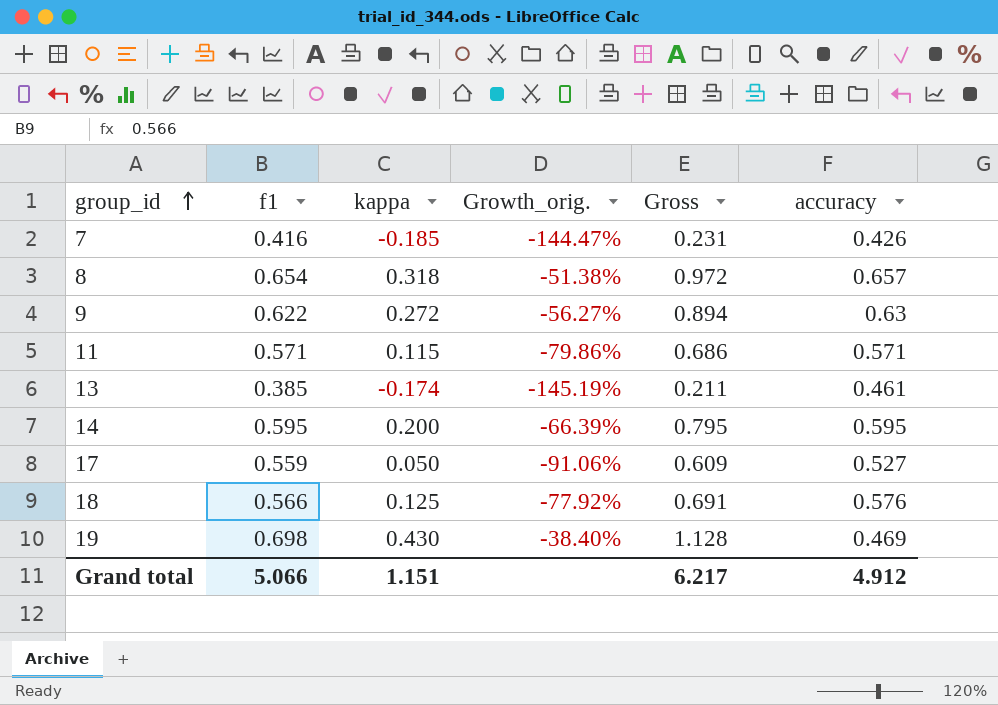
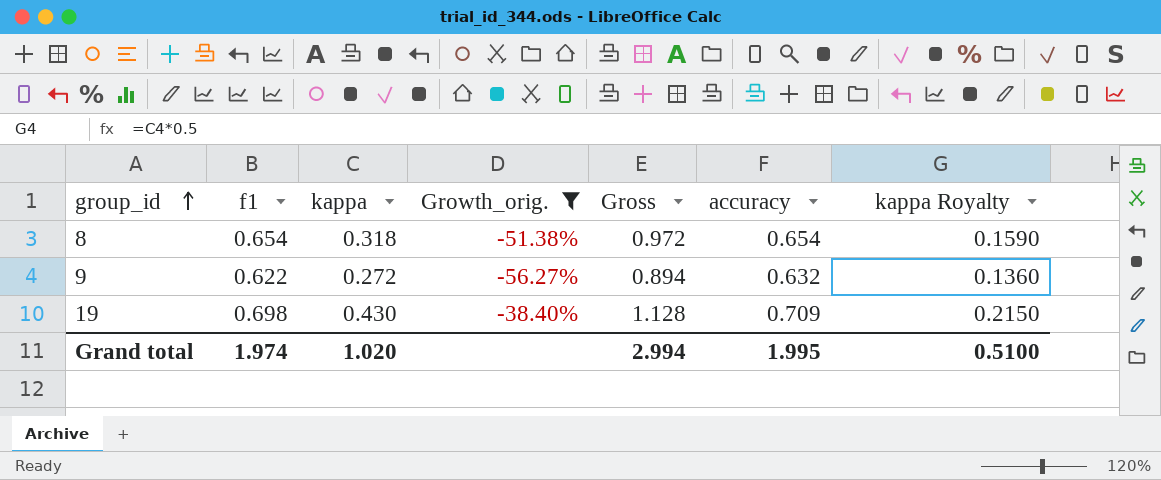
filter: none -> Growth_orig. >= -56.27%
column kappa Royalty | formula: none -> [kappa] * 0.5
8 | accuracy: 0.657 -> 0.654
9 | accuracy: 0.63 -> 0.632
19 | accuracy: 0.469 -> 0.709
Grand total | f1: 5.066 -> 1.974
Grand total | kappa: 1.151 -> 1.020
Grand total | Gross: 6.217 -> 2.994
Grand total | accuracy: 4.912 -> 1.995

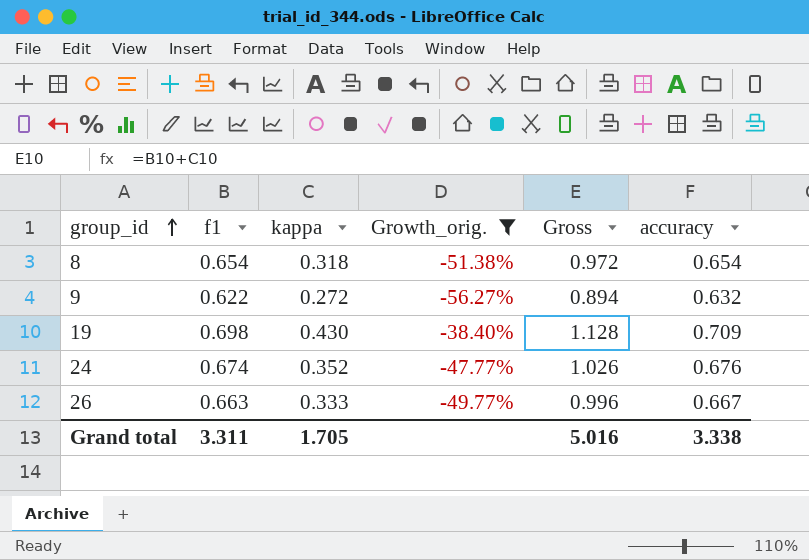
column kappa Royalty | formula: [kappa] * 0.5 -> none
row 24: none -> 0.674 | 0.352 | -47.77% | 1.026 | 0.676
row 26: none -> 0.663 | 0.333 | -49.77% | 0.996 | 0.667
Grand total | f1: 1.974 -> 3.311
Grand total | kappa: 1.020 -> 1.705
Grand total | Gross: 2.994 -> 5.016
Grand total | accuracy: 1.995 -> 3.338

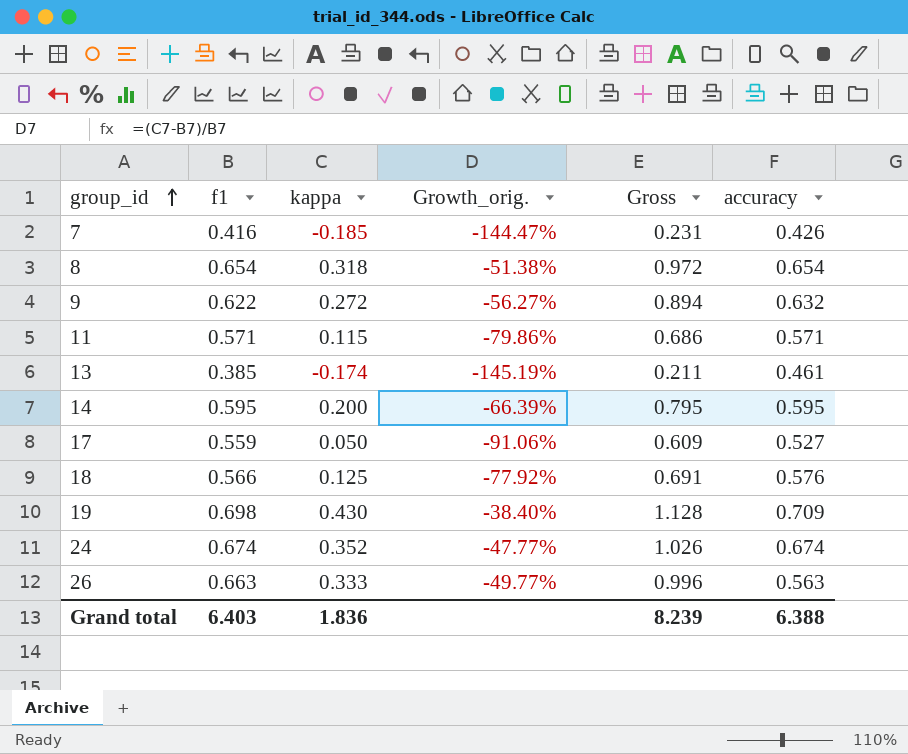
filter: Growth_orig. >= -56.27% -> none
24 | accuracy: 0.676 -> 0.674
26 | accuracy: 0.667 -> 0.563
Grand total | f1: 3.311 -> 6.403
Grand total | kappa: 1.705 -> 1.836
Grand total | Gross: 5.016 -> 8.239
Grand total | accuracy: 3.338 -> 6.388

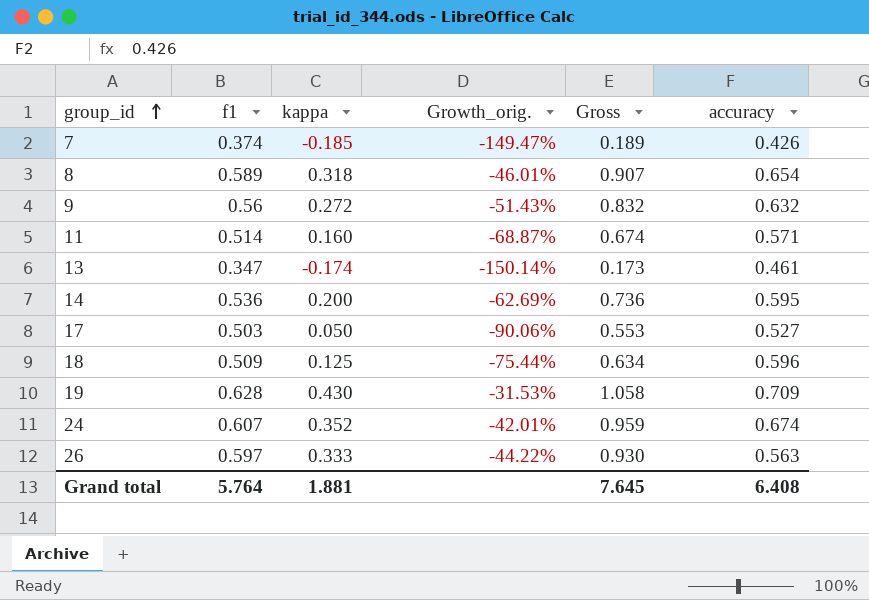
7 | f1: 0.416 -> 0.374
7 | Growth_orig.: -144.47% -> -149.47%
7 | Gross: 0.231 -> 0.189
8 | f1: 0.654 -> 0.589
8 | Growth_orig.: -51.38% -> -46.01%
8 | Gross: 0.972 -> 0.907
9 | f1: 0.622 -> 0.56
9 | Growth_orig.: -56.27% -> -51.43%
9 | Gross: 0.894 -> 0.832
11 | f1: 0.571 -> 0.514
11 | kappa: 0.115 -> 0.160
11 | Growth_orig.: -79.86% -> -68.87%
11 | Gross: 0.686 -> 0.674
13 | f1: 0.385 -> 0.347
13 | Growth_orig.: -145.19% -> -150.14%
13 | Gross: 0.211 -> 0.173
14 | f1: 0.595 -> 0.536
14 | Growth_orig.: -66.39% -> -62.69%
14 | Gross: 0.795 -> 0.736
17 | f1: 0.559 -> 0.503
17 | Growth_orig.: -91.06% -> -90.06%
17 | Gross: 0.609 -> 0.553
18 | f1: 0.566 -> 0.509
18 | Growth_orig.: -77.92% -> -75.44%
18 | Gross: 0.691 -> 0.634
18 | accuracy: 0.576 -> 0.596
19 | f1: 0.698 -> 0.628
19 | Growth_orig.: -38.40% -> -31.53%
19 | Gross: 1.128 -> 1.058
24 | f1: 0.674 -> 0.607
24 | Growth_orig.: -47.77% -> -42.01%
24 | Gross: 1.026 -> 0.959
26 | f1: 0.663 -> 0.597
26 | Growth_orig.: -49.77% -> -44.22%
26 | Gross: 0.996 -> 0.930
Grand total | f1: 6.403 -> 5.764
Grand total | kappa: 1.836 -> 1.881
Grand total | Gross: 8.239 -> 7.645
Grand total | accuracy: 6.388 -> 6.408

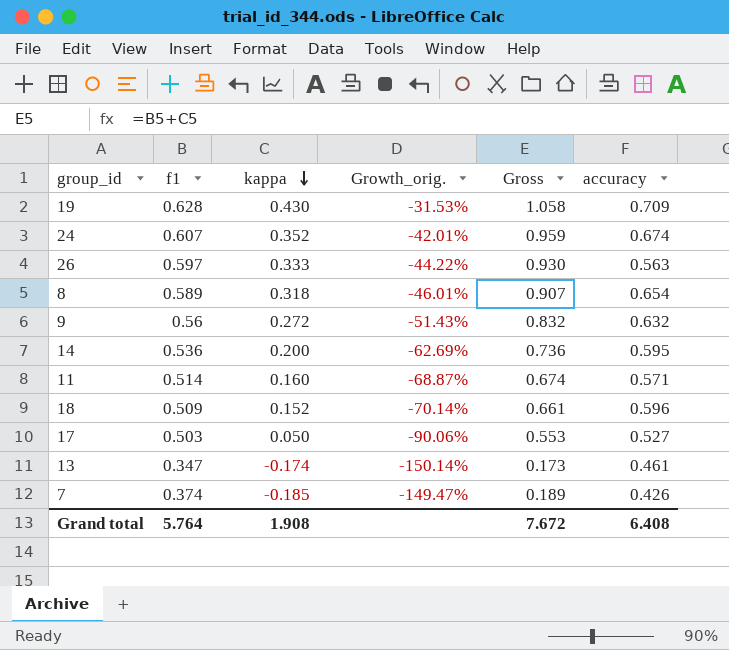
row order: group_id ascending -> kappa descending
18 | kappa: 0.125 -> 0.152
18 | Growth_orig.: -75.44% -> -70.14%
18 | Gross: 0.634 -> 0.661
Grand total | kappa: 1.881 -> 1.908
Grand total | Gross: 7.645 -> 7.672

